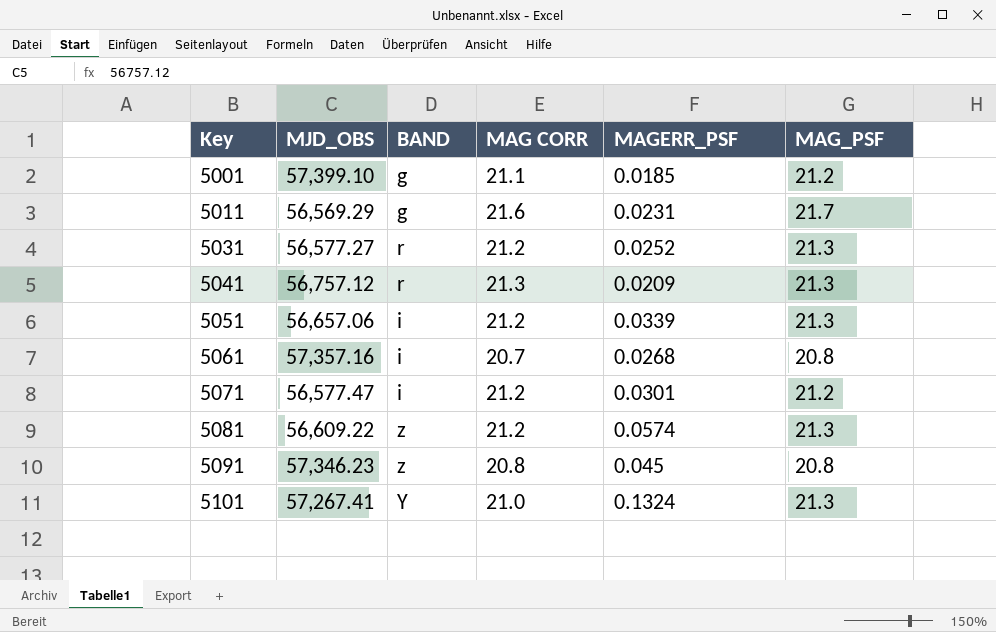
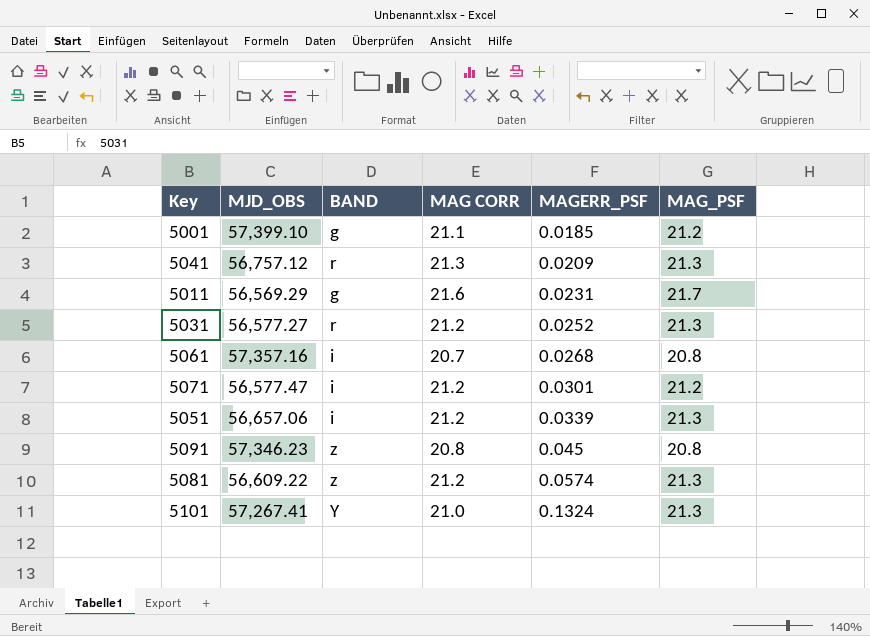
row order: Key ascending -> MAGERR_PSF ascending

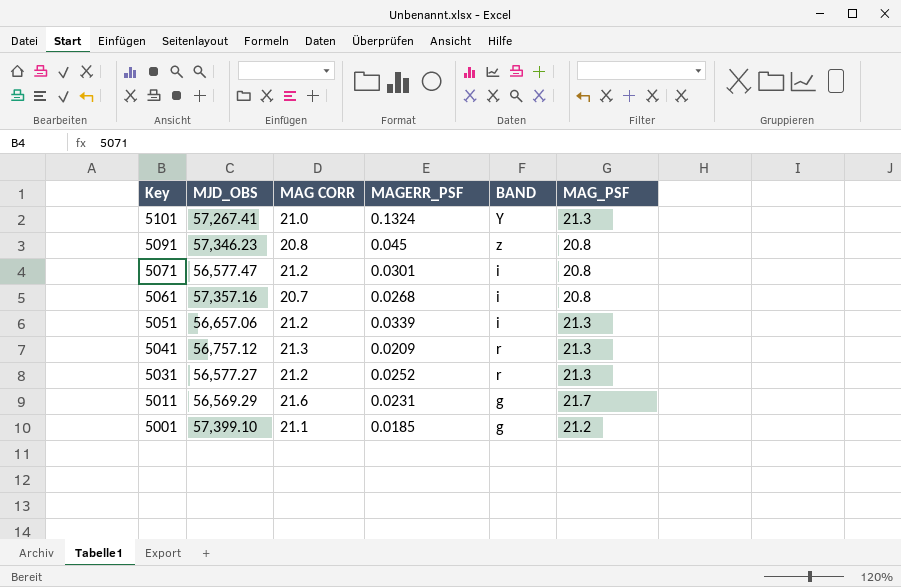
row order: MAGERR_PSF ascending -> Key descending
column BAND | position: 3 -> 5
row 5081: 56,609.22 | z | 21.2 | 0.0574 | 21.3 -> none
5071 | MAG_PSF: 21.2 -> 20.8

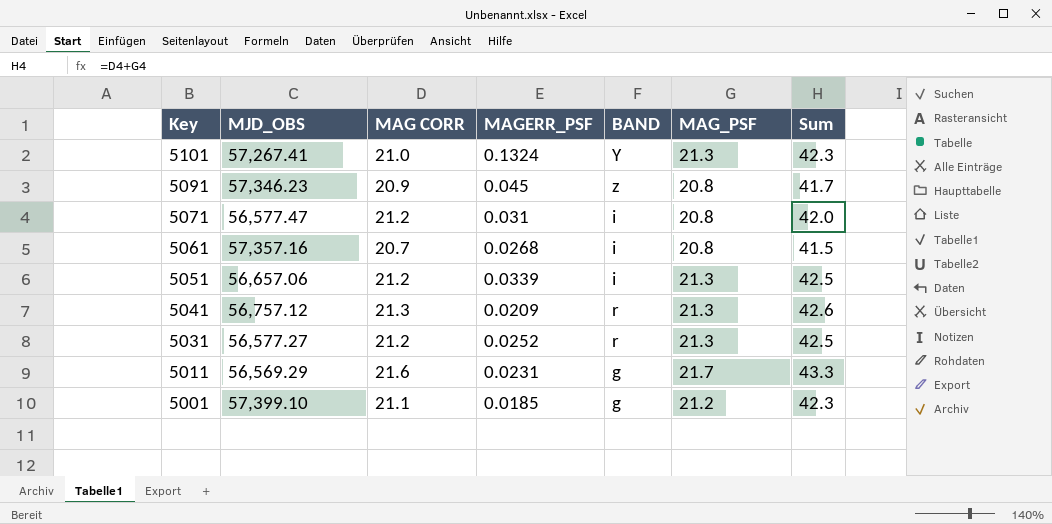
column Sum | formula: none -> [MAG CORR] + [MAG_PSF]
5091 | MAG CORR: 20.8 -> 20.9
5071 | MAGERR_PSF: 0.0301 -> 0.031

